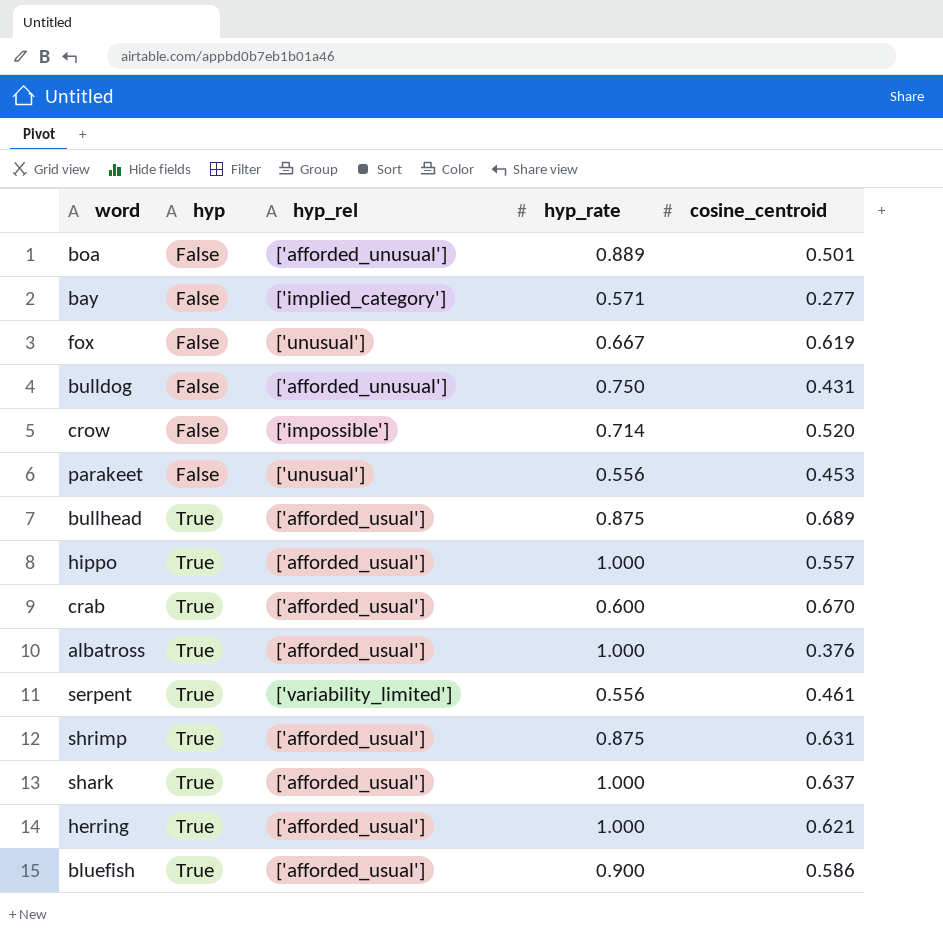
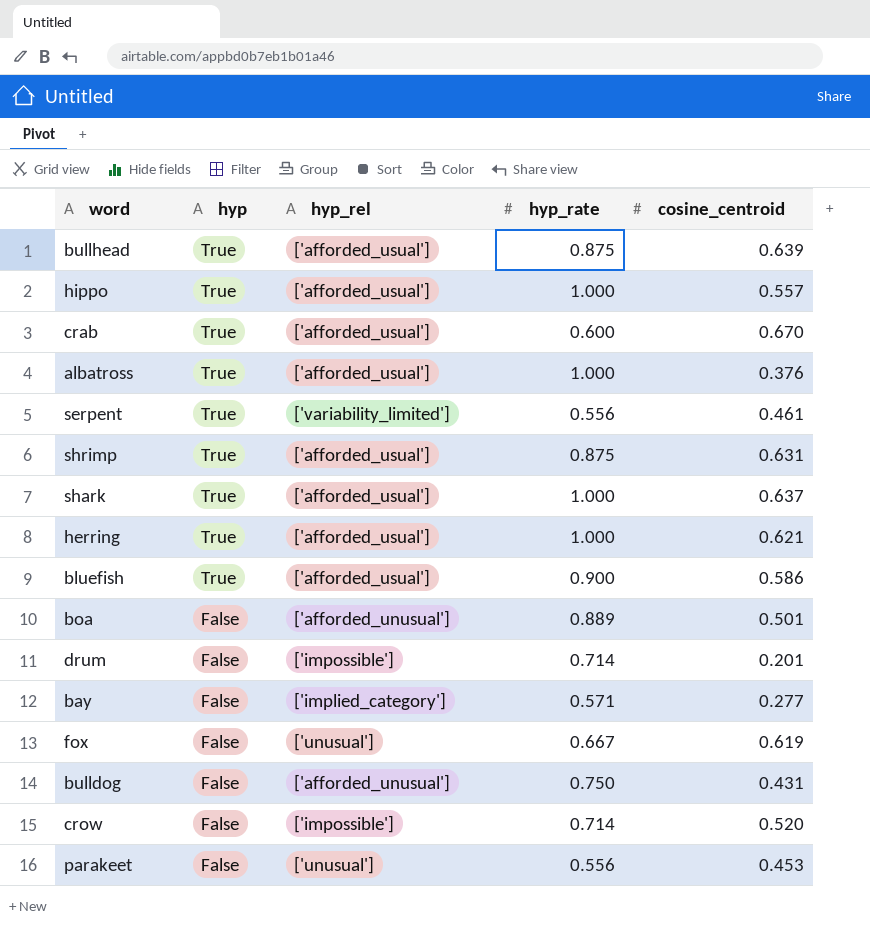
row order: hyp ascending -> hyp descending
bullhead | cosine_centroid: 0.689 -> 0.639
row drum: none -> False | ['impossible'] | 0.714 | 0.201

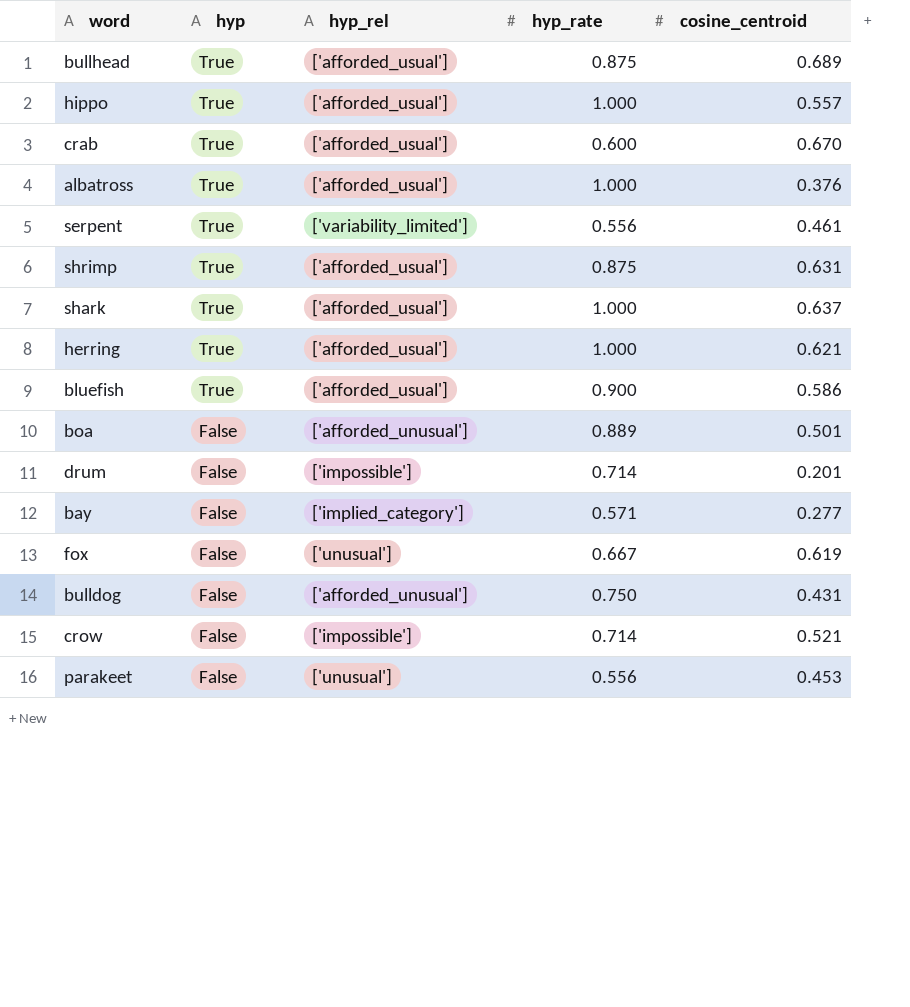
bullhead | cosine_centroid: 0.639 -> 0.689
crow | cosine_centroid: 0.520 -> 0.521

